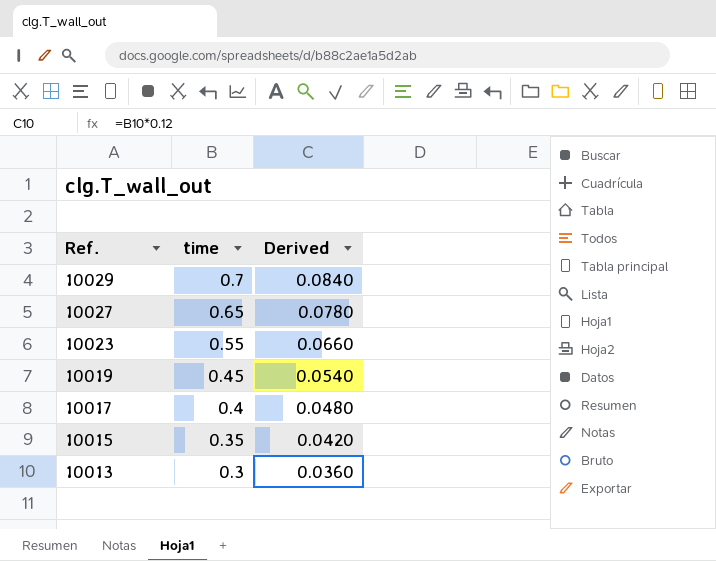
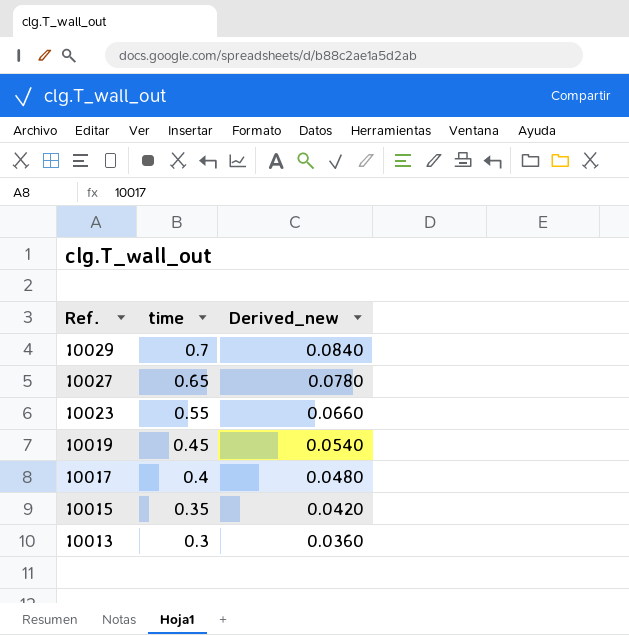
column name: Derived -> Derived_new

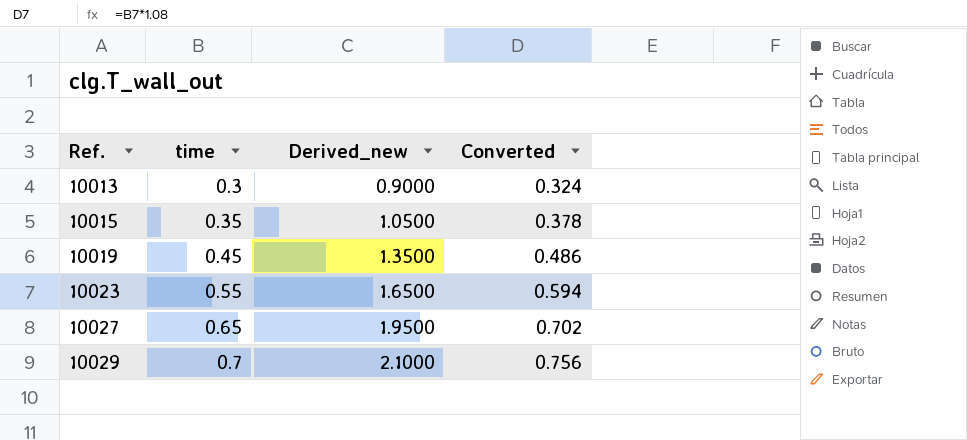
row order: Ref. descending -> Ref. ascending
column Derived_new | formula: [time] * 0.12 -> [time] * 3
column Converted | formula: none -> [time] * 1.08
row 10017: 0.4 | 0.0480 -> none

